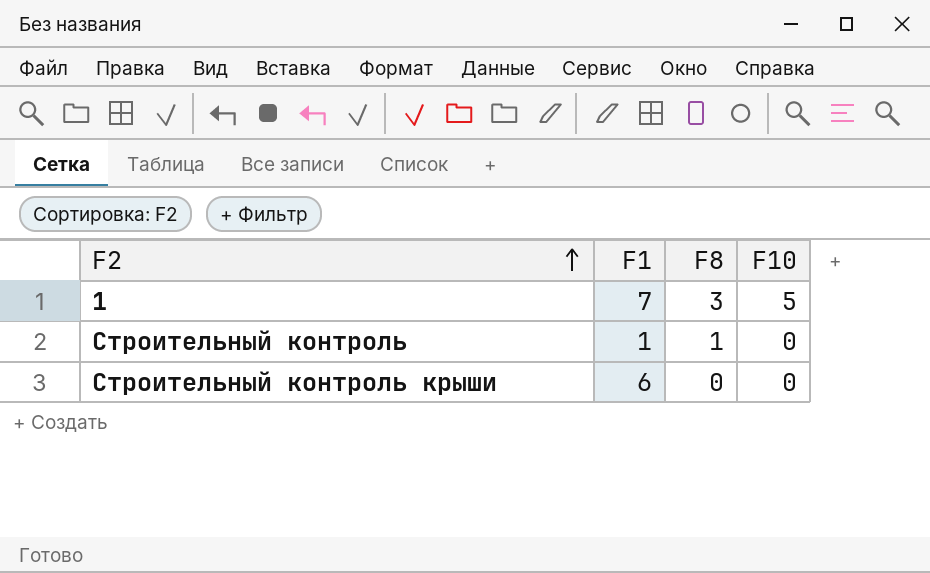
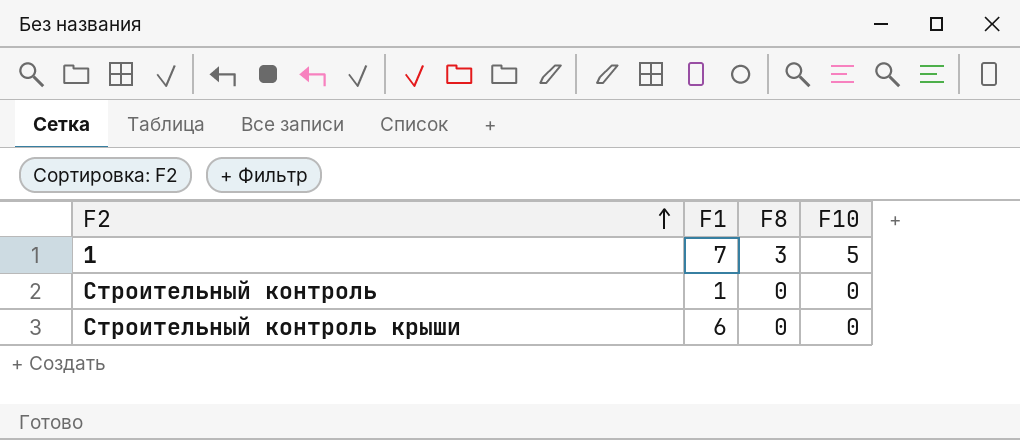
Строительный контроль | F8: 1 -> 0

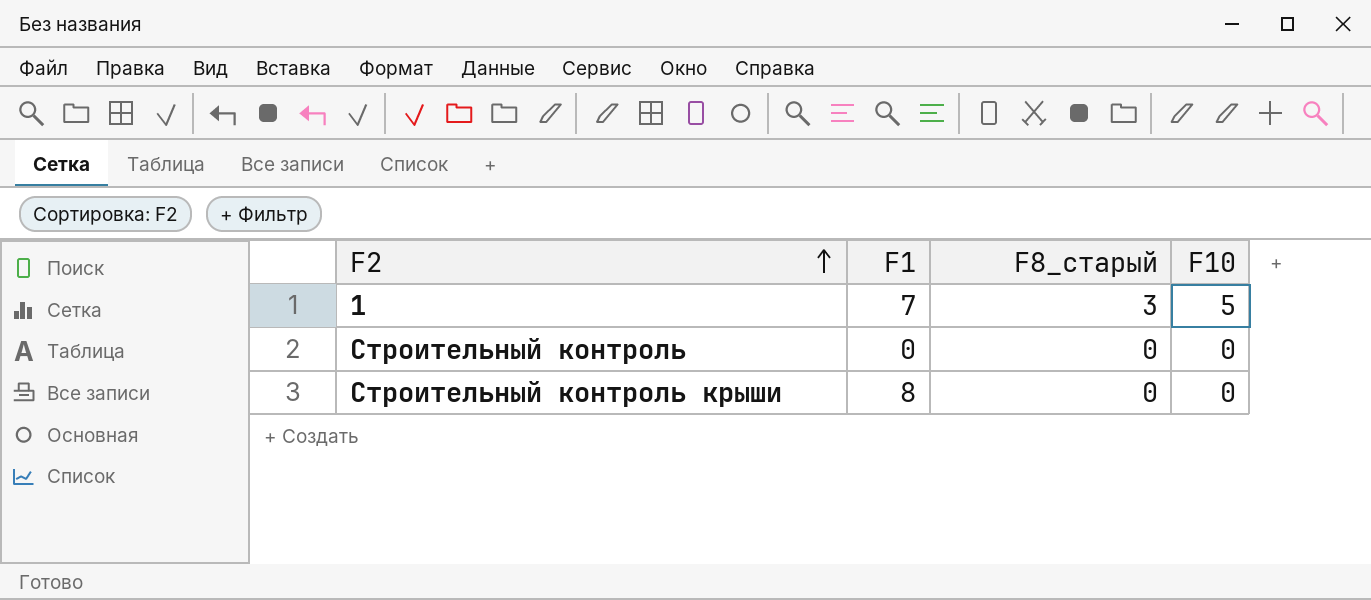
column name: F8 -> F8_старый
Строительный контроль | F1: 1 -> 0
Строительный контроль крыши | F1: 6 -> 8

